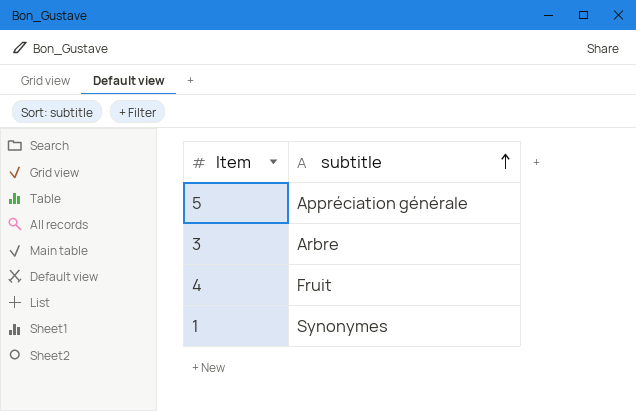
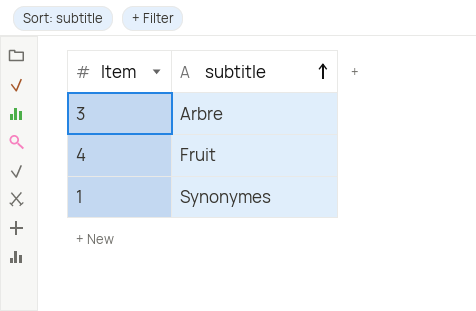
row 5: Appréciation générale -> none

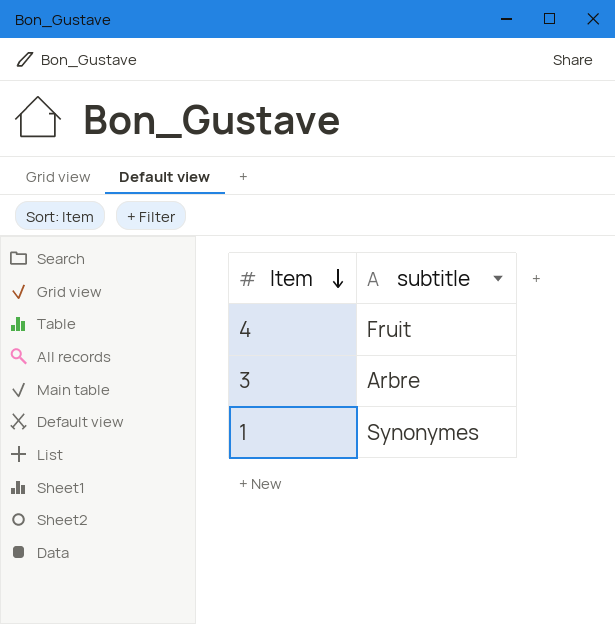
row order: subtitle ascending -> Item descending

